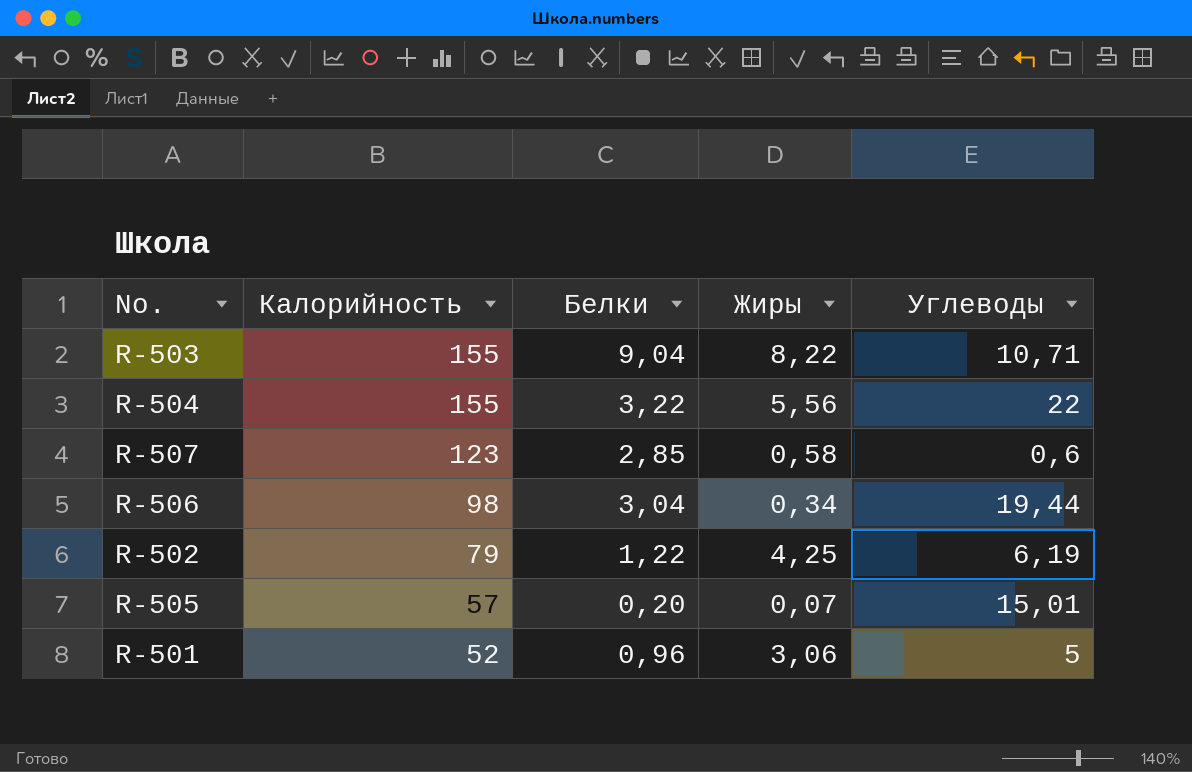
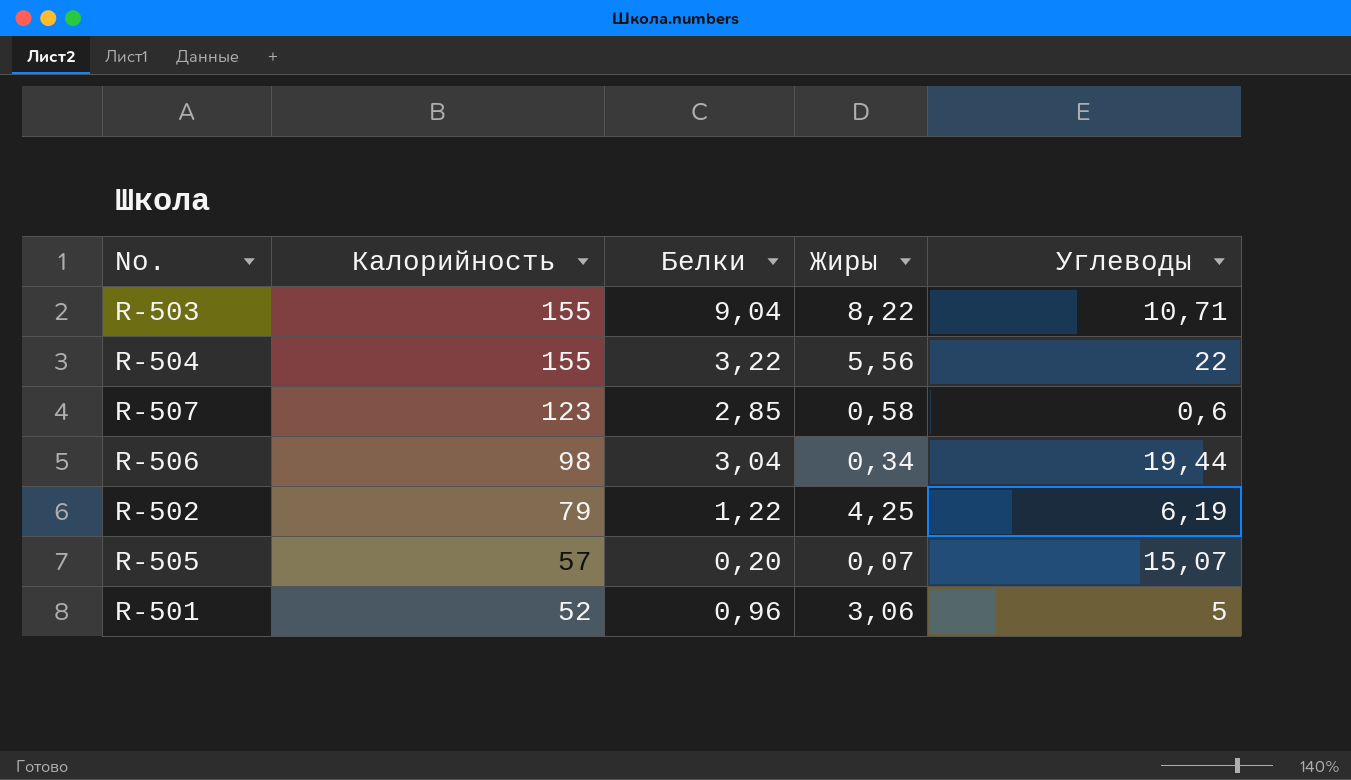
R-505 | Углеводы: 15,01 -> 15,07

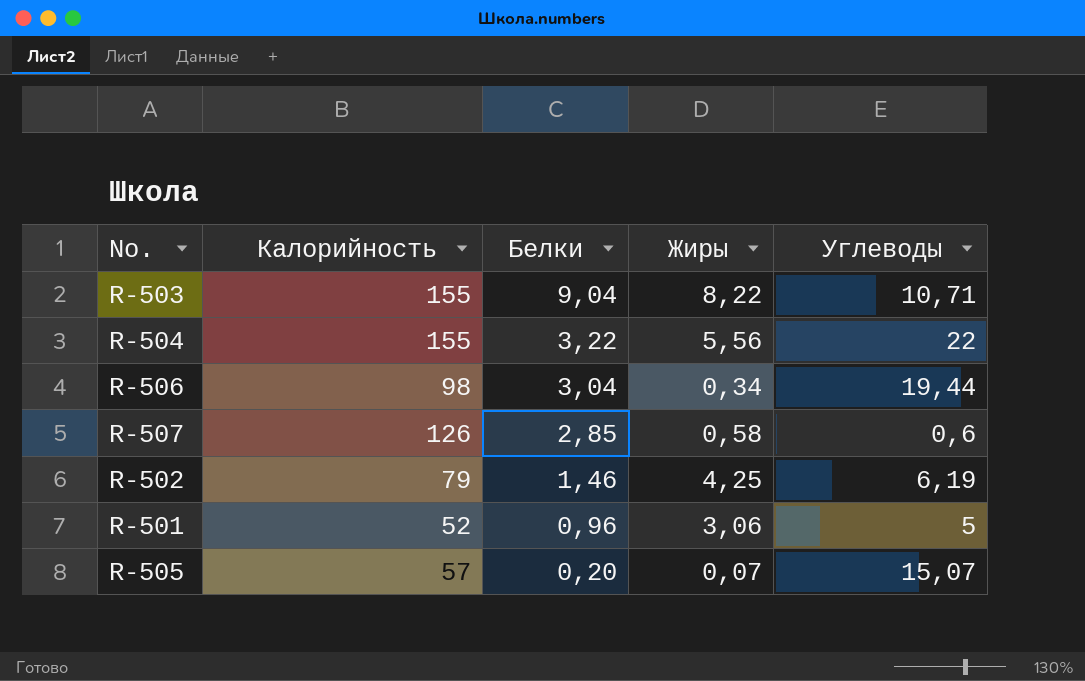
row order: Калорийность descending -> Белки descending
R-507 | Калорийность: 123 -> 126
R-502 | Белки: 1,22 -> 1,46

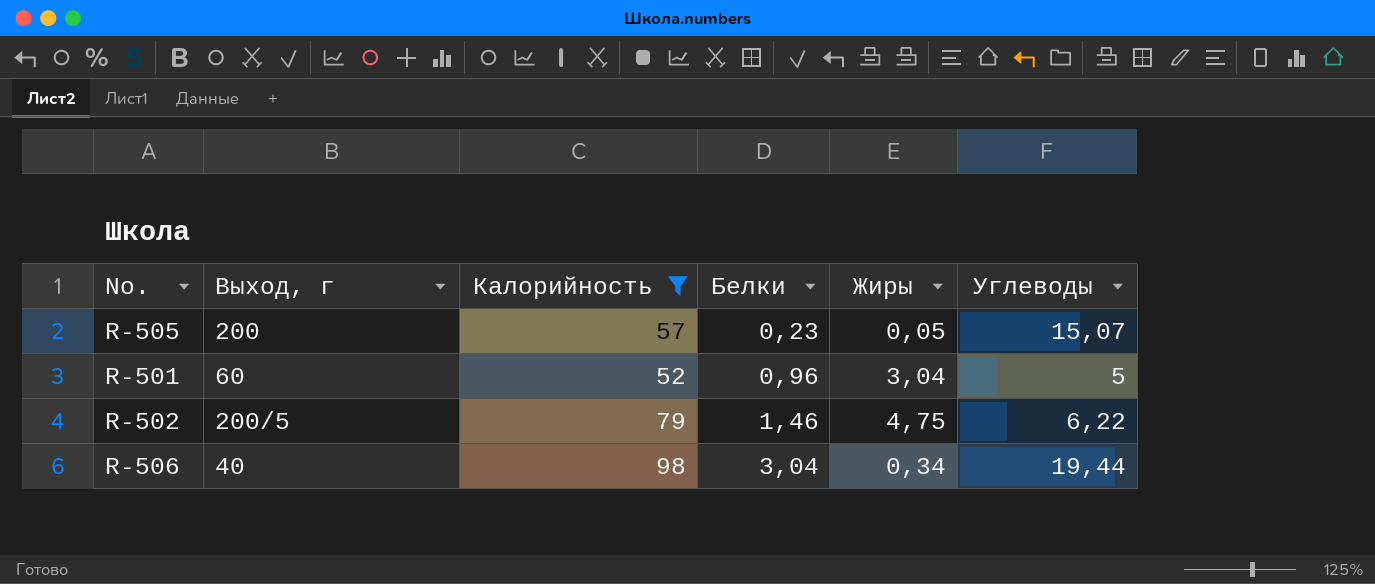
filter: none -> Калорийность <= 98
row order: Белки descending -> Белки ascending
column Выход, г | position: none -> 2
R-505 | Белки: 0,20 -> 0,23
R-505 | Жиры: 0,07 -> 0,05
R-501 | Жиры: 3,06 -> 3,04
R-502 | Жиры: 4,25 -> 4,75
R-502 | Углеводы: 6,19 -> 6,22

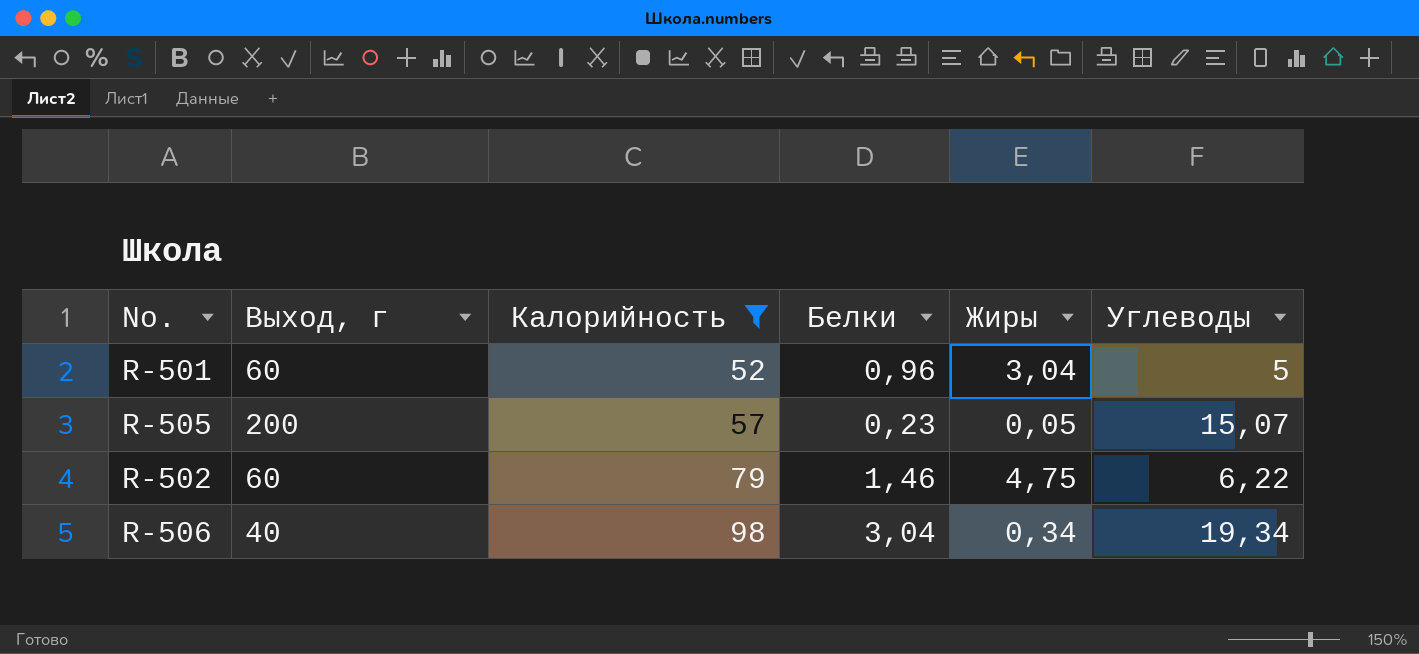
row order: Белки ascending -> Калорийность ascending
R-502 | Выход, г: 200/5 -> 60
R-506 | Углеводы: 19,44 -> 19,34

